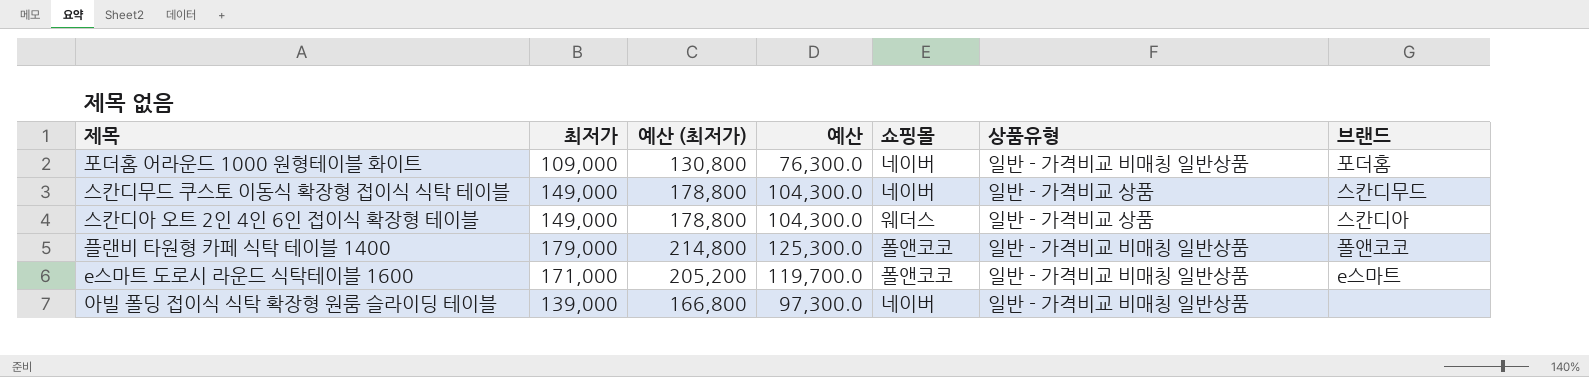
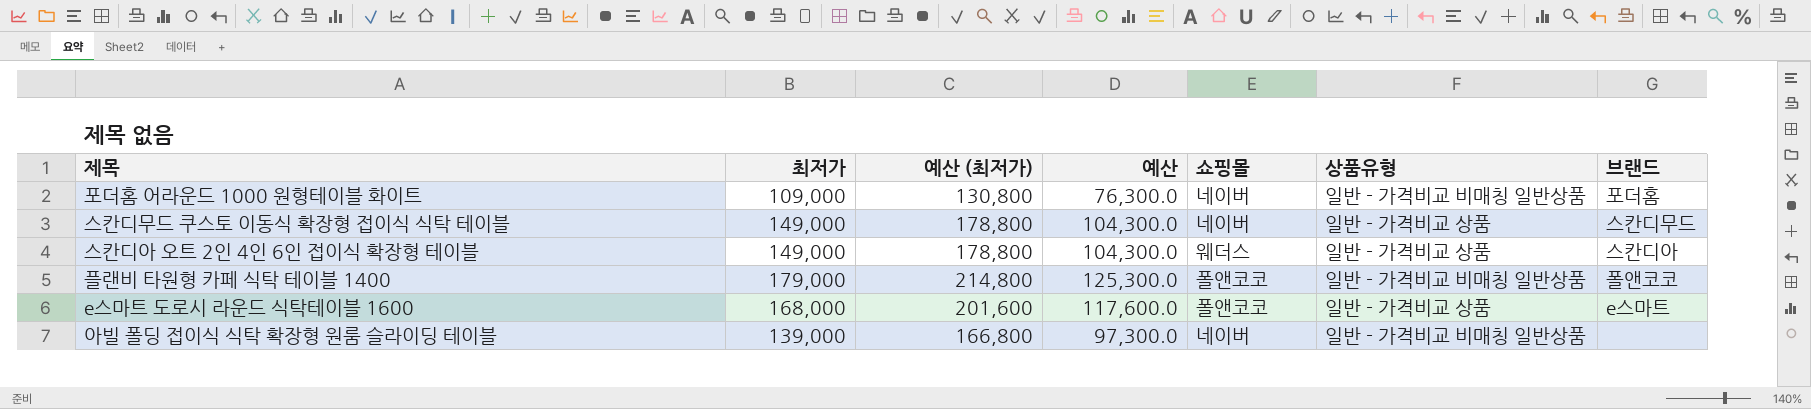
e스마트 도로시 라운드 식탁테이블 1600 | 최저가: 171,000 -> 168,000
e스마트 도로시 라운드 식탁테이블 1600 | 예산 (최저가): 205,200 -> 201,600
e스마트 도로시 라운드 식탁테이블 1600 | 예산: 119,700.0 -> 117,600.0
e스마트 도로시 라운드 식탁테이블 1600 | 상품유형: 일반 - 가격비교 비매칭 일반상품 -> 일반 - 가격비교 상품

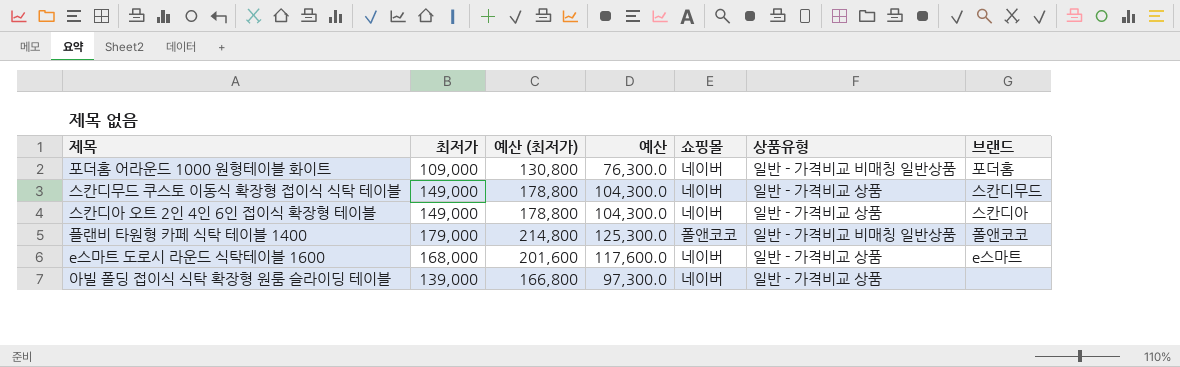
스칸디아 오트 2인 4인 6인 접이식 확장형 테이블 | 쇼핑몰: 웨더스 -> 네이버
e스마트 도로시 라운드 식탁테이블 1600 | 쇼핑몰: 폴앤코코 -> 네이버
아빌 폴딩 접이식 식탁 확장형 원룸 슬라이딩 테이블 | 상품유형: 일반 - 가격비교 비매칭 일반상품 -> 일반 - 가격비교 상품

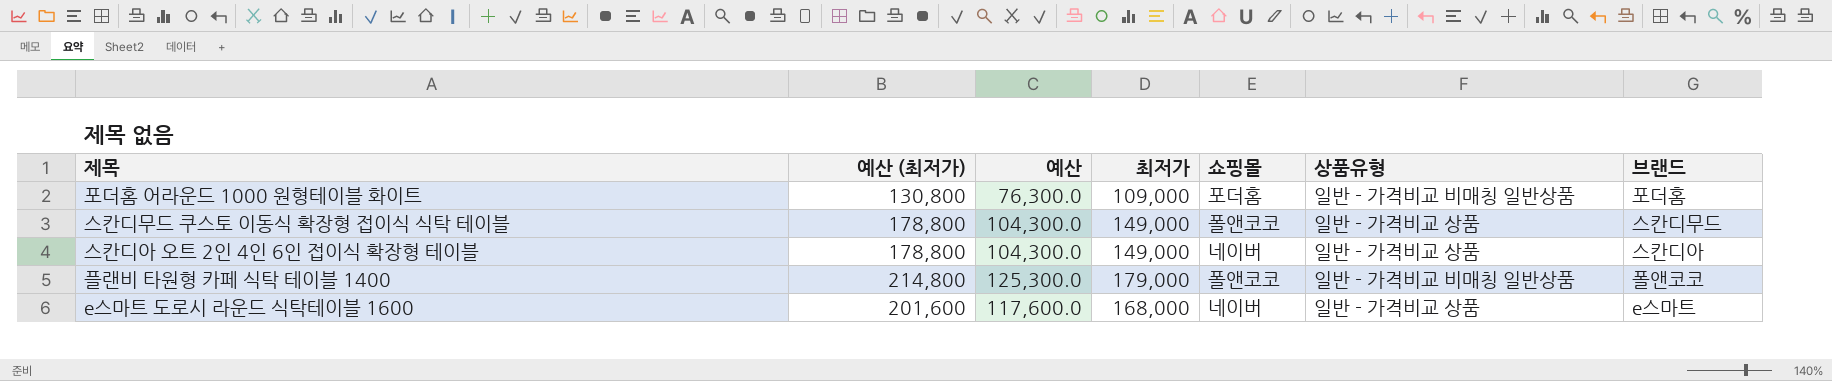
column 최저가 | position: 2 -> 4
row 아빌 폴딩 접이식 식탁 확장형 원룸 슬라이딩 테이블: 139,000 | 166,800 | 97,300.0 | 네이버 | 일반 - 가격비교 상품 | none -> none
포더홈 어라운드 1000 원형테이블 화이트 | 쇼핑몰: 네이버 -> 포더홈
스칸디무드 쿠스토 이동식 확장형 접이식 식탁 테이블 | 쇼핑몰: 네이버 -> 폴앤코코

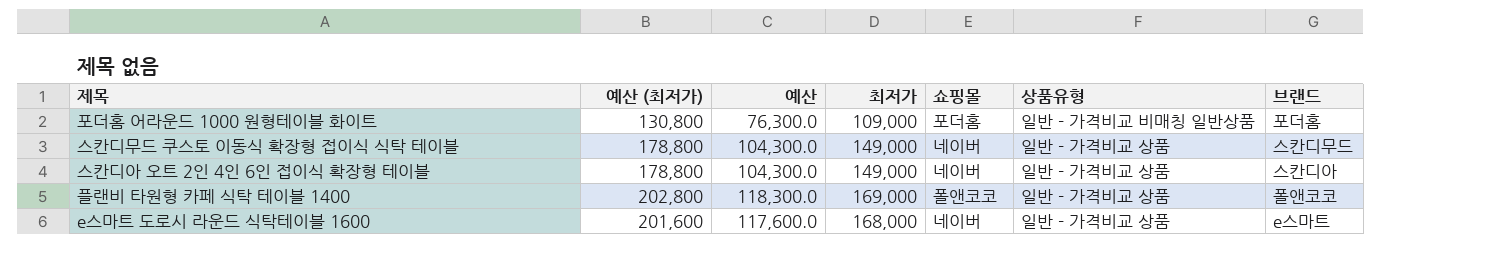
스칸디무드 쿠스토 이동식 확장형 접이식 식탁 테이블 | 쇼핑몰: 폴앤코코 -> 네이버
플랜비 타원형 카페 식탁 테이블 1400 | 예산 (최저가): 214,800 -> 202,800
플랜비 타원형 카페 식탁 테이블 1400 | 예산: 125,300.0 -> 118,300.0
플랜비 타원형 카페 식탁 테이블 1400 | 최저가: 179,000 -> 169,000
플랜비 타원형 카페 식탁 테이블 1400 | 상품유형: 일반 - 가격비교 비매칭 일반상품 -> 일반 - 가격비교 상품

